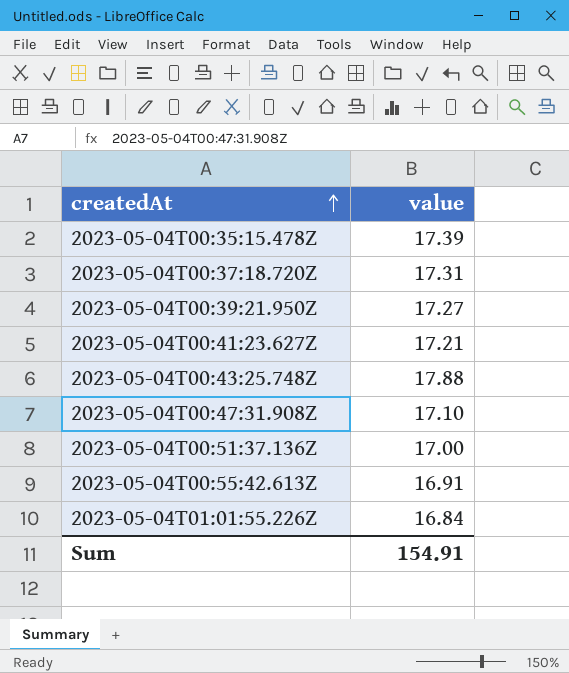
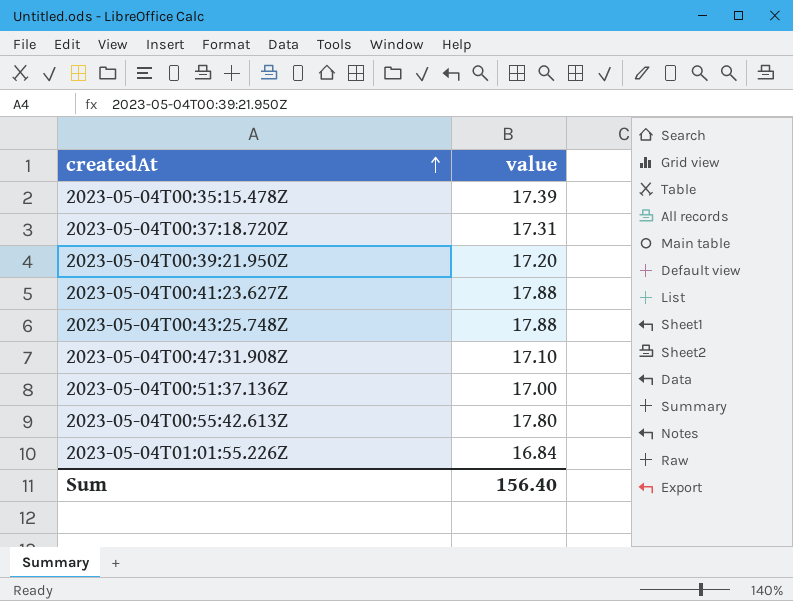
2023-05-04T00:39:21.950Z | value: 17.27 -> 17.20
2023-05-04T00:41:23.627Z | value: 17.21 -> 17.88
2023-05-04T00:55:42.613Z | value: 16.91 -> 17.80
Sum | value: 154.91 -> 156.40

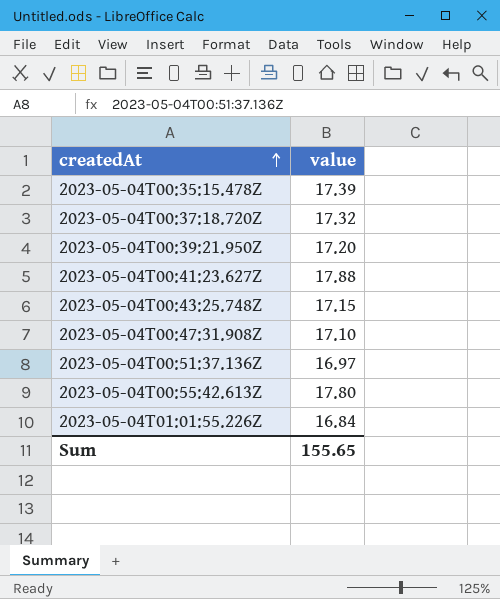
2023-05-04T00:37:18.720Z | value: 17.31 -> 17.32
2023-05-04T00:43:25.748Z | value: 17.88 -> 17.15
2023-05-04T00:51:37.136Z | value: 17.00 -> 16.97
Sum | value: 156.40 -> 155.65

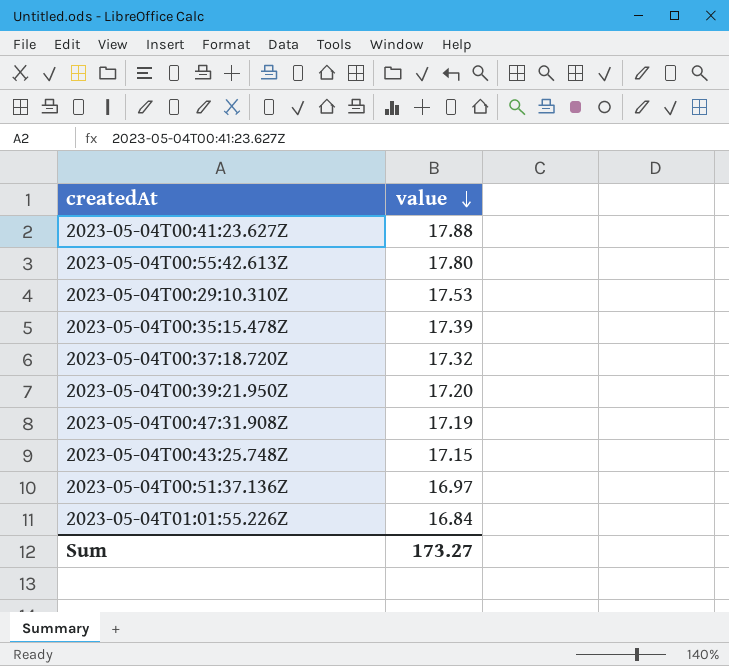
row order: createdAt ascending -> value descending
row 2023-05-04T00:29:10.310Z: none -> 17.53
2023-05-04T00:47:31.908Z | value: 17.10 -> 17.19
Sum | value: 155.65 -> 173.27

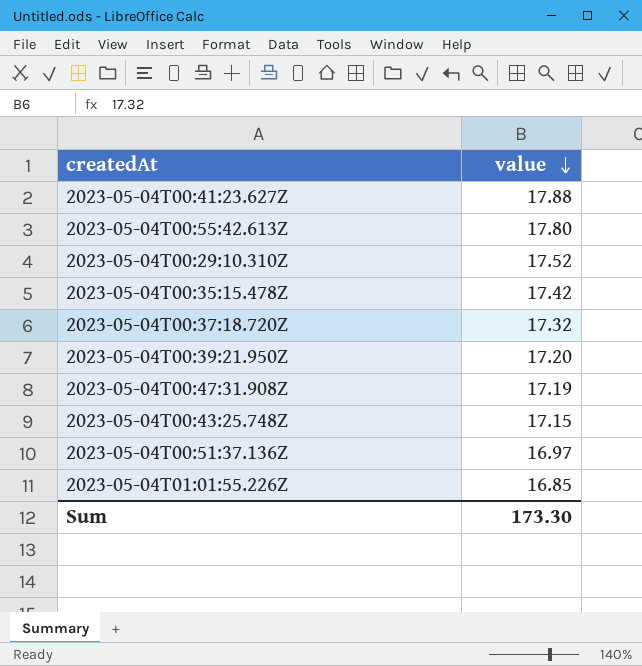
2023-05-04T00:29:10.310Z | value: 17.53 -> 17.52
2023-05-04T00:35:15.478Z | value: 17.39 -> 17.42
2023-05-04T01:01:55.226Z | value: 16.84 -> 16.85
Sum | value: 173.27 -> 173.30

